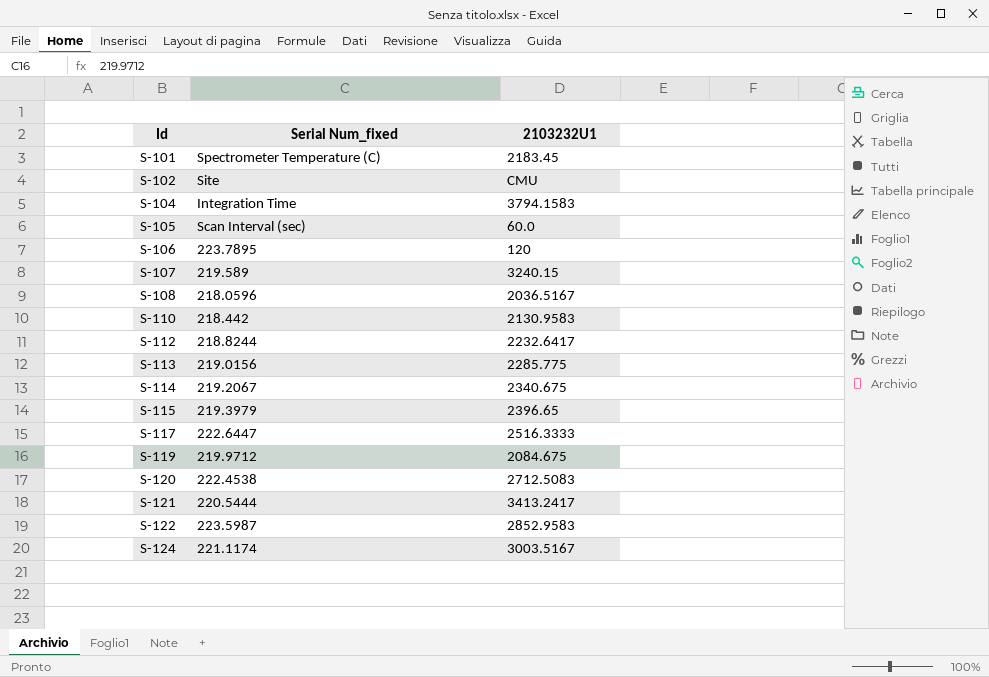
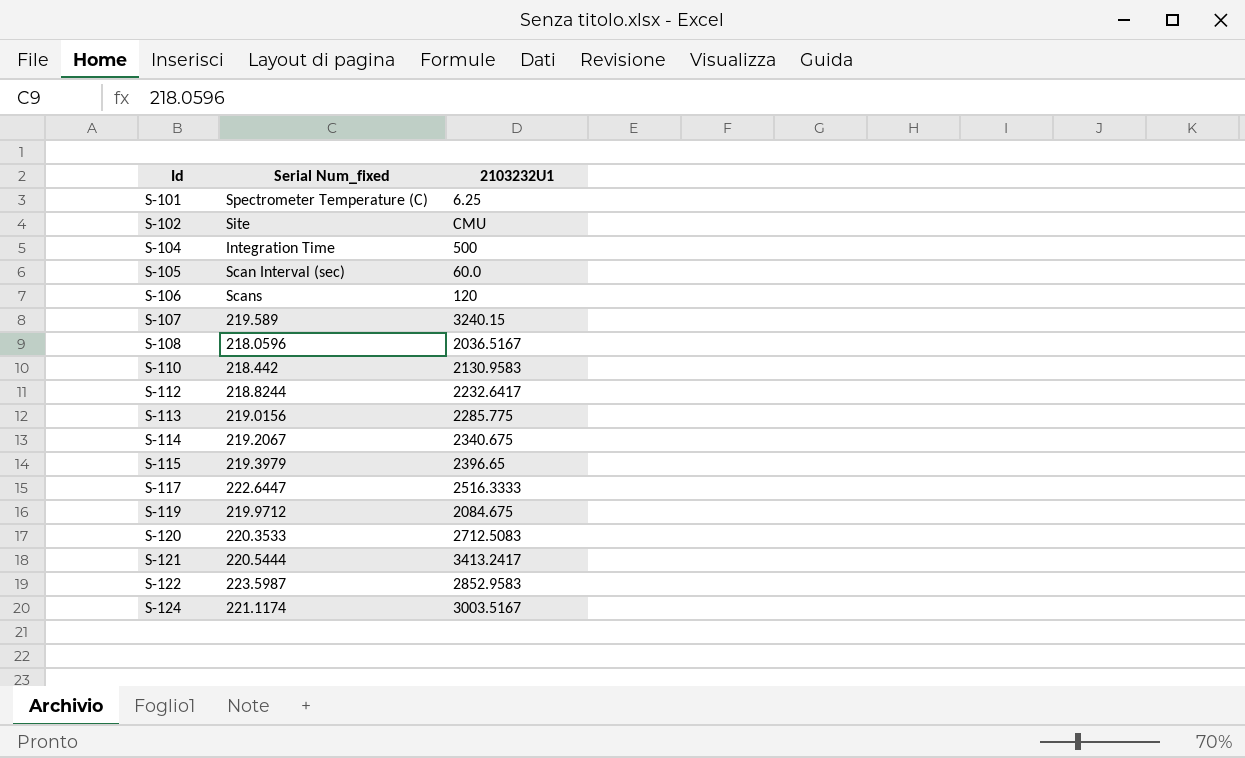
S-101 | 2103232U1: 2183.45 -> 6.25
S-104 | 2103232U1: 3794.1583 -> 500
S-106 | Serial Num_fixed: 223.7895 -> Scans
S-120 | Serial Num_fixed: 222.4538 -> 220.3533

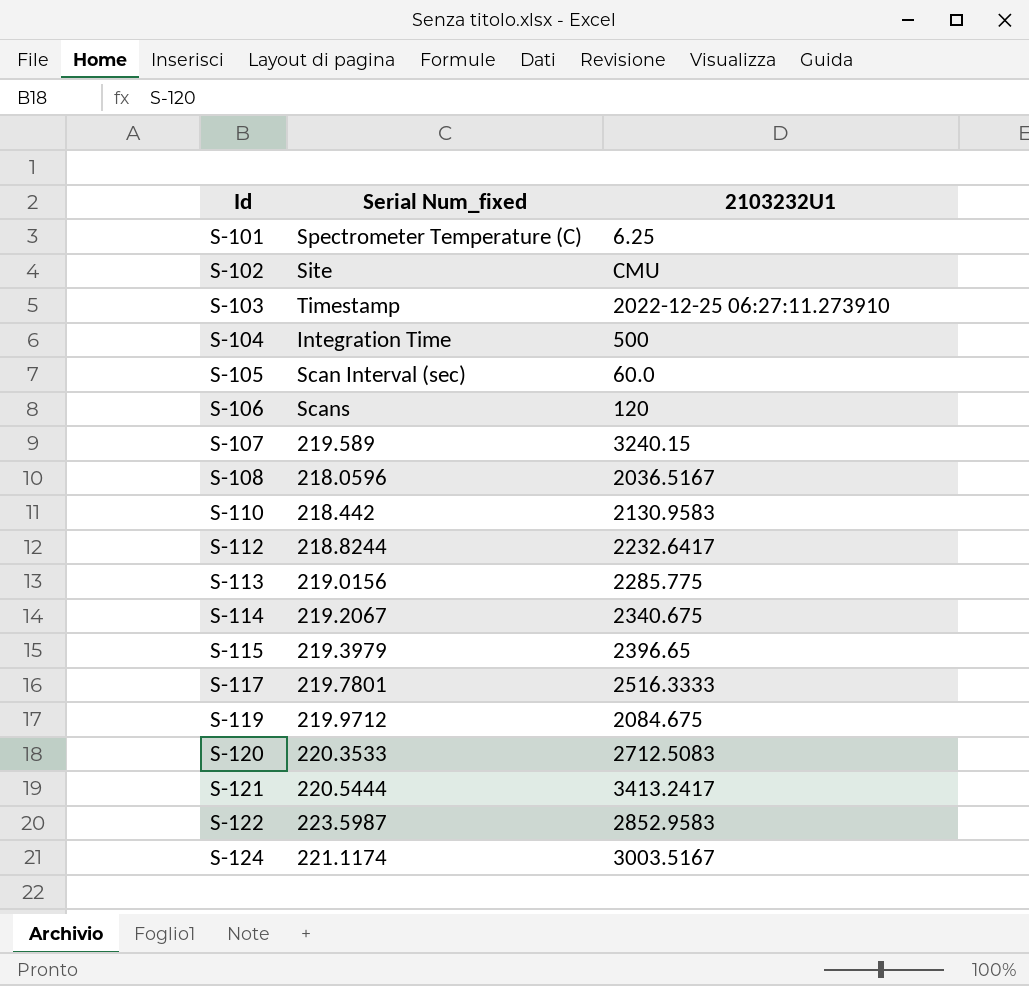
row S-103: none -> Timestamp | 2022-12-25 06:27:11.273910
S-117 | Serial Num_fixed: 222.6447 -> 219.7801

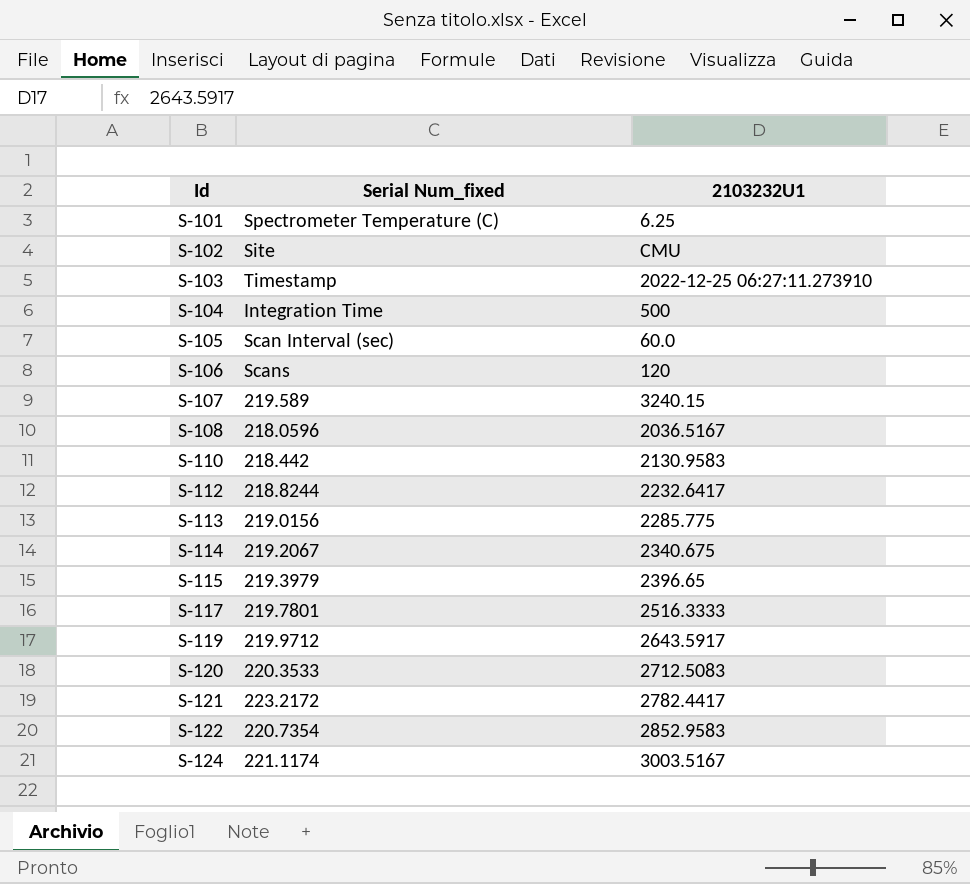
S-119 | 2103232U1: 2084.675 -> 2643.5917
S-121 | Serial Num_fixed: 220.5444 -> 223.2172
S-121 | 2103232U1: 3413.2417 -> 2782.4417
S-122 | Serial Num_fixed: 223.5987 -> 220.7354

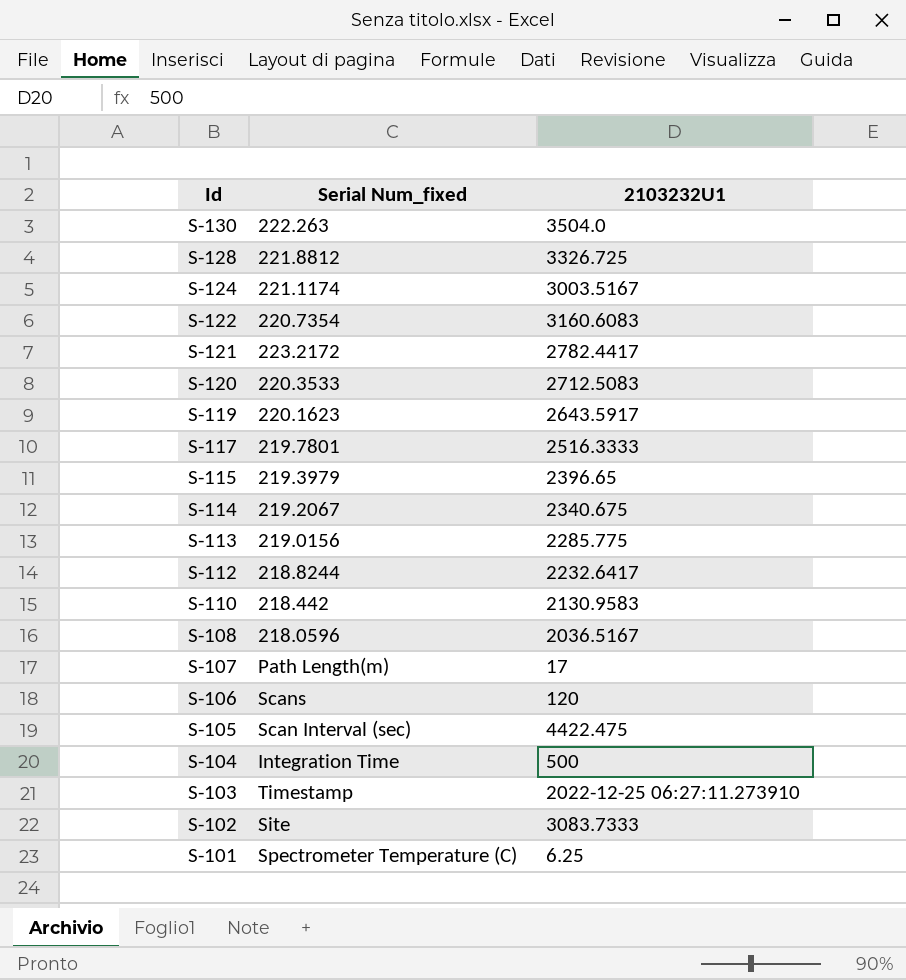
row order: Id ascending -> Id descending
row S-130: none -> 222.263 | 3504.0
row S-128: none -> 221.8812 | 3326.725
S-122 | 2103232U1: 2852.9583 -> 3160.6083
S-119 | Serial Num_fixed: 219.9712 -> 220.1623
S-107 | Serial Num_fixed: 219.589 -> Path Length(m)
S-107 | 2103232U1: 3240.15 -> 17
S-105 | 2103232U1: 60.0 -> 4422.475
S-102 | 2103232U1: CMU -> 3083.7333

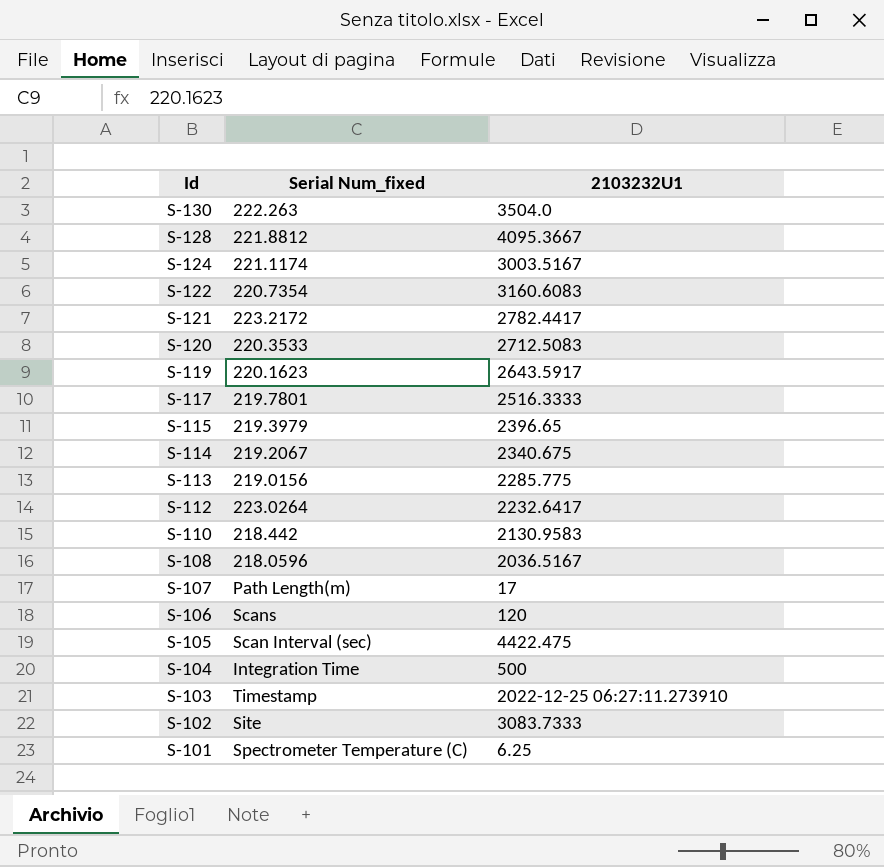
S-128 | 2103232U1: 3326.725 -> 4095.3667
S-112 | Serial Num_fixed: 218.8244 -> 223.0264

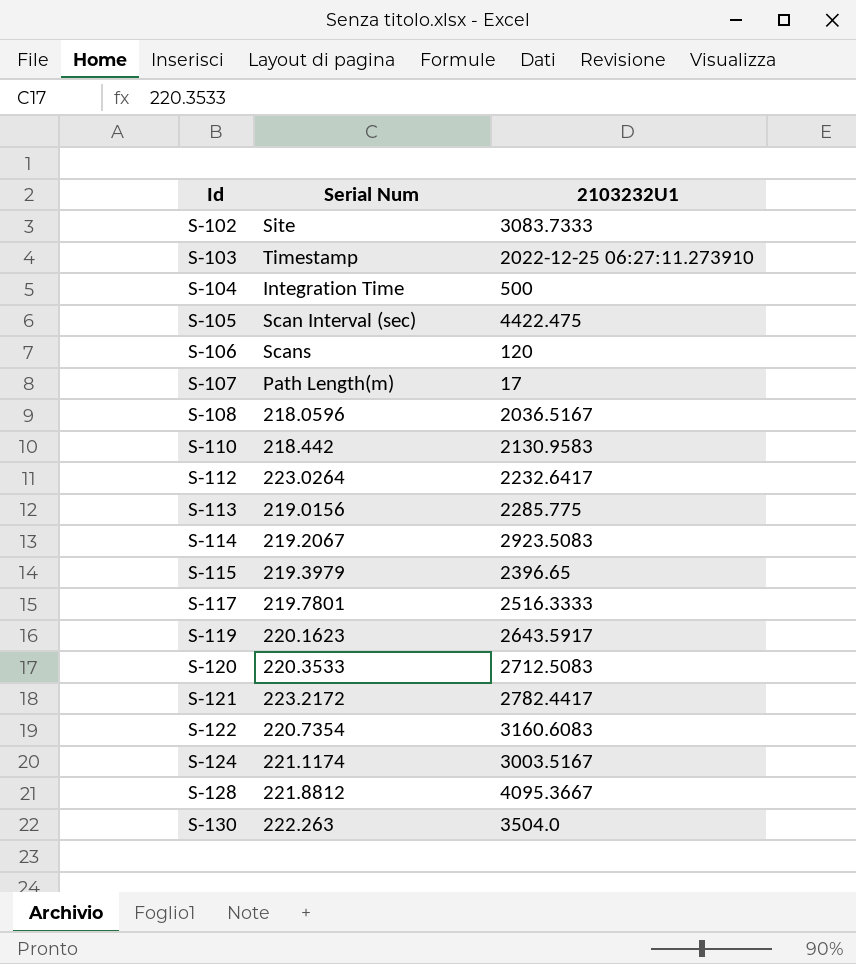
row order: Id descending -> Id ascending
column name: Serial Num_fixed -> Serial Num
row S-101: Spectrometer Temperature (C) | 6.25 -> none
S-114 | 2103232U1: 2340.675 -> 2923.5083

